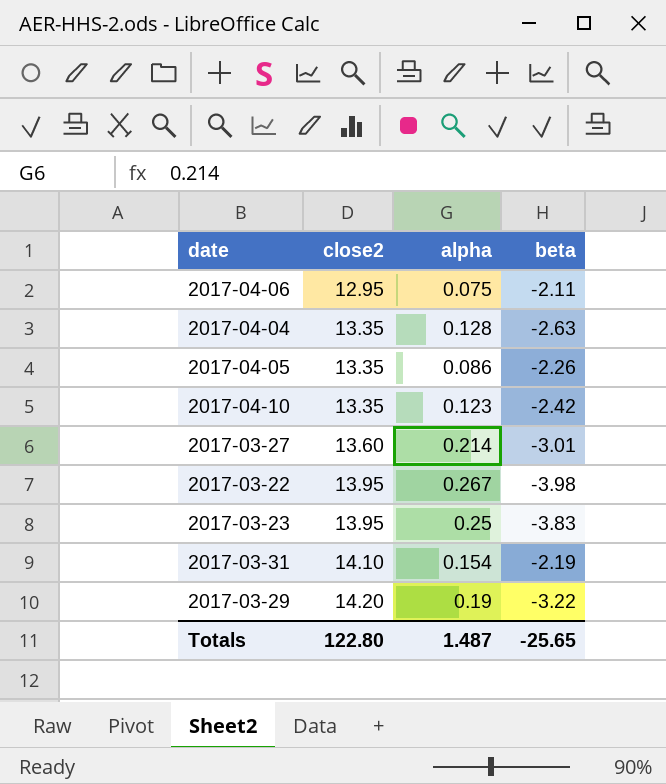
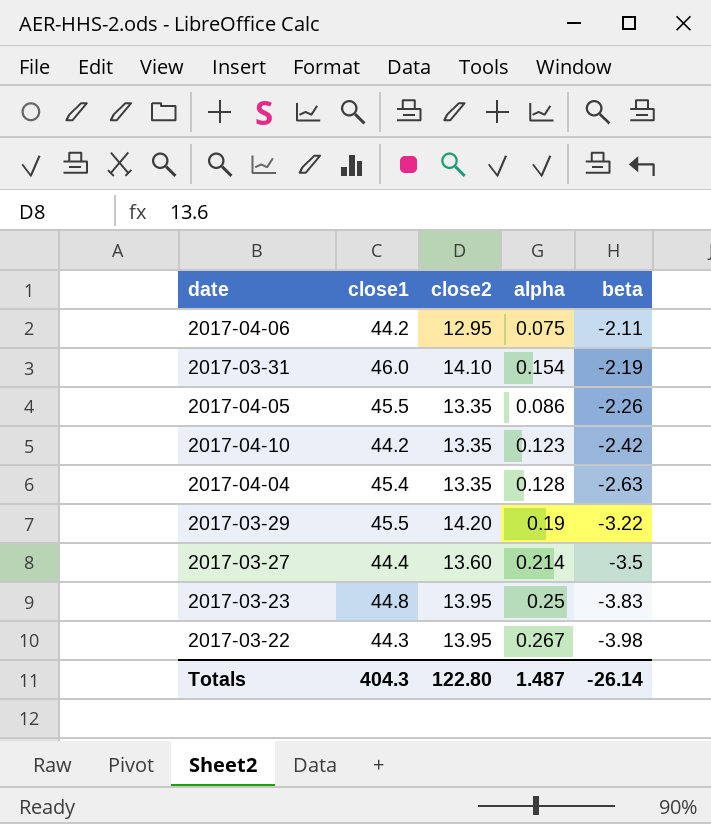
row order: close2 ascending -> beta descending
column close1 | position: none -> 2
2017-03-27 | beta: -3.01 -> -3.5
Totals | beta: -25.65 -> -26.14

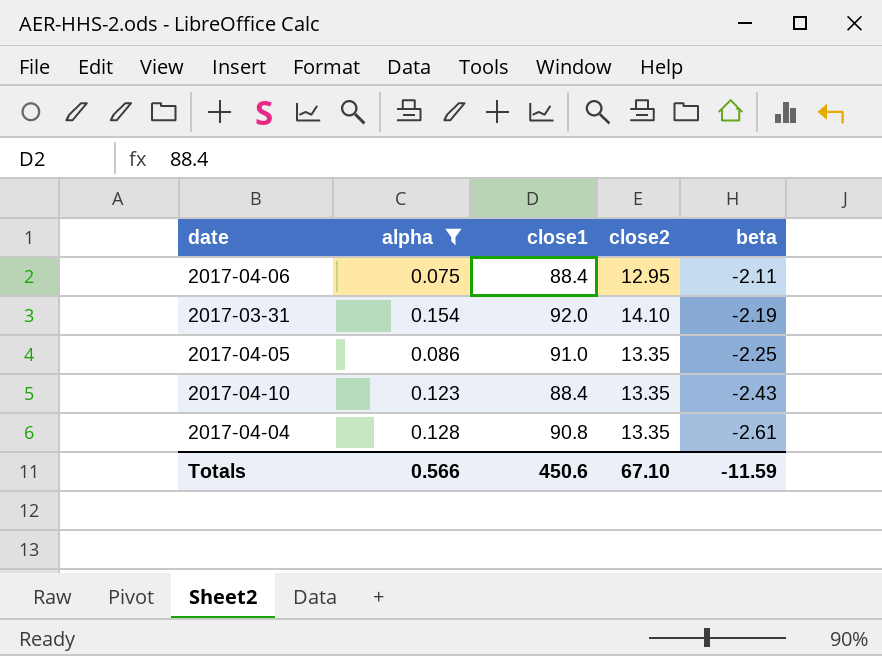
filter: none -> alpha <= 0.154
column alpha | position: 4 -> 2
2017-04-06 | close1: 44.2 -> 88.4
2017-03-31 | close1: 46.0 -> 92.0
2017-04-05 | close1: 45.5 -> 91.0
2017-04-05 | beta: -2.26 -> -2.25
2017-04-10 | close1: 44.2 -> 88.4
2017-04-10 | beta: -2.42 -> -2.43
2017-04-04 | close1: 45.4 -> 90.8
2017-04-04 | beta: -2.63 -> -2.61
Totals | alpha: 1.487 -> 0.566
Totals | close1: 404.3 -> 450.6
Totals | close2: 122.80 -> 67.10
Totals | beta: -26.14 -> -11.59

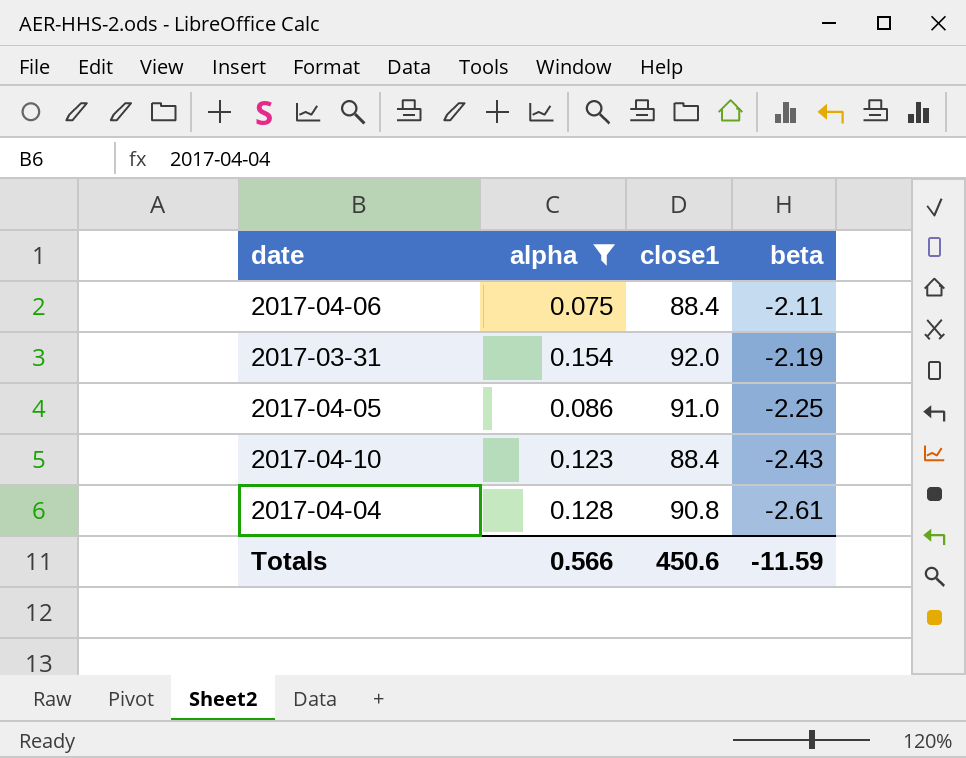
column close2 | position: 4 -> none

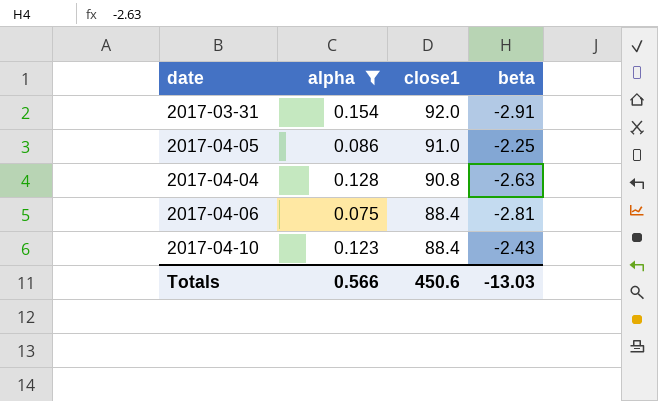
row order: beta descending -> close1 descending
2017-03-31 | beta: -2.19 -> -2.91
2017-04-04 | beta: -2.61 -> -2.63
2017-04-06 | beta: -2.11 -> -2.81
Totals | beta: -11.59 -> -13.03

